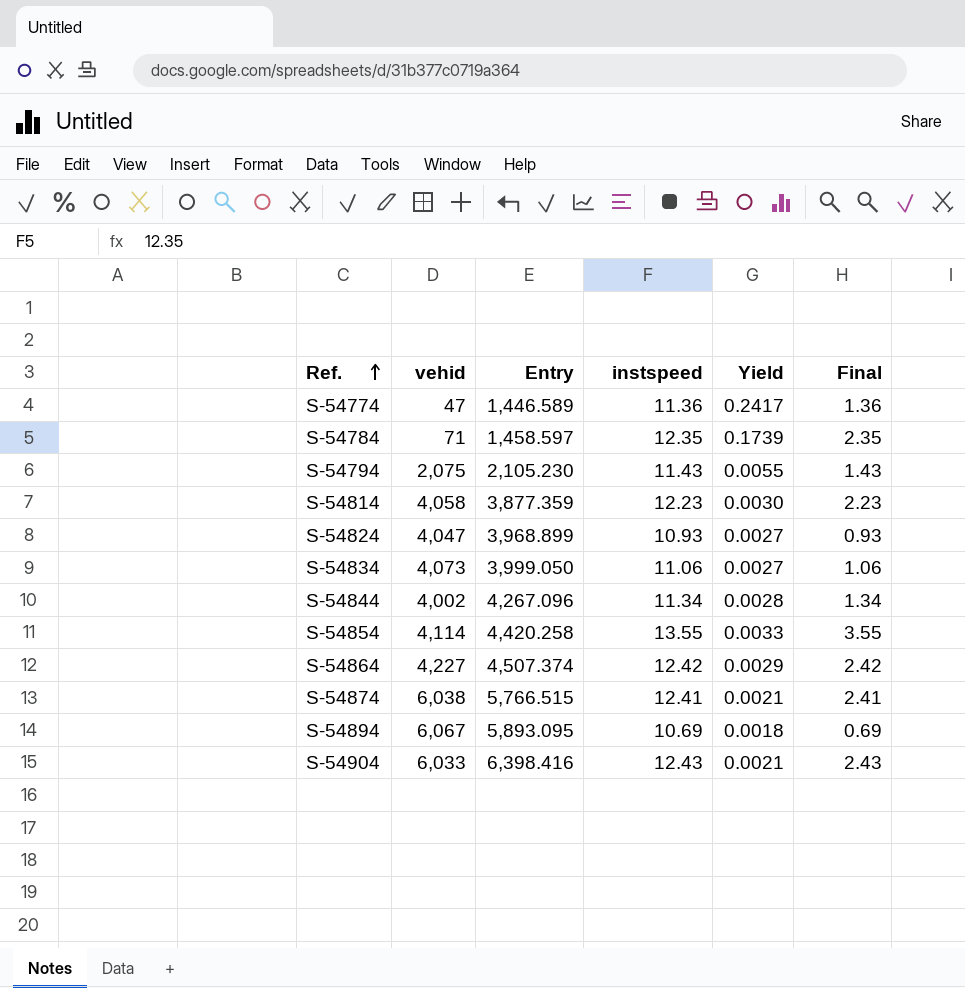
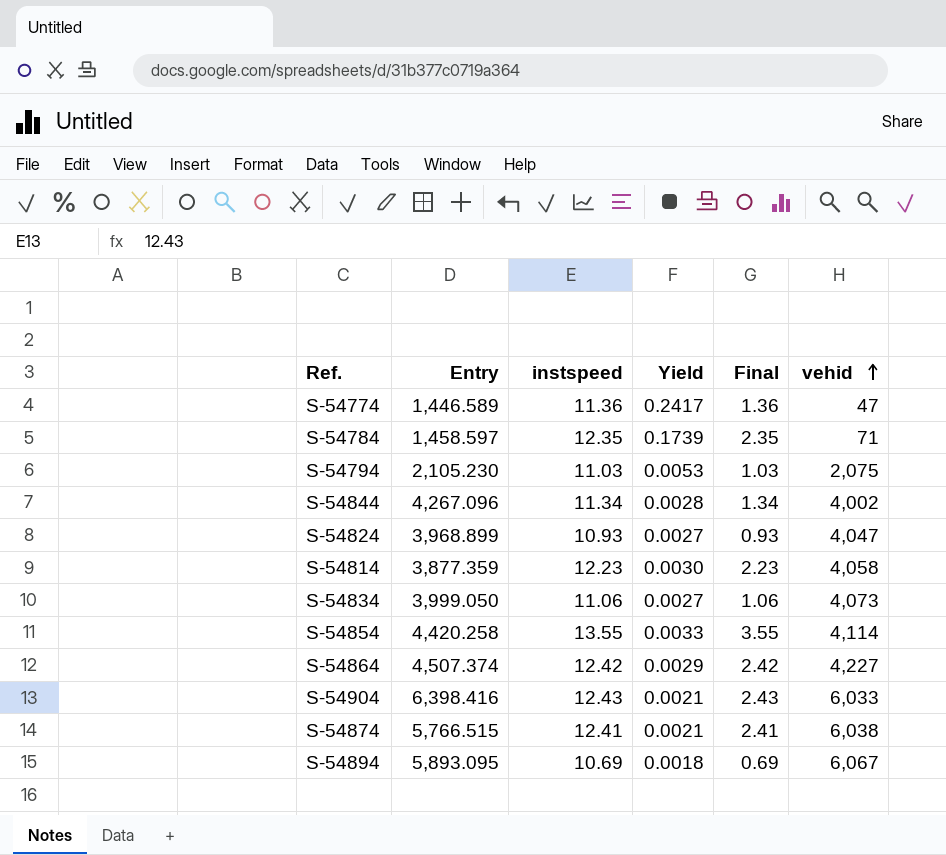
row order: Ref. ascending -> vehid ascending
column vehid | position: 2 -> 6
S-54794 | instspeed: 11.43 -> 11.03
S-54794 | Yield: 0.0055 -> 0.0053
S-54794 | Final: 1.43 -> 1.03

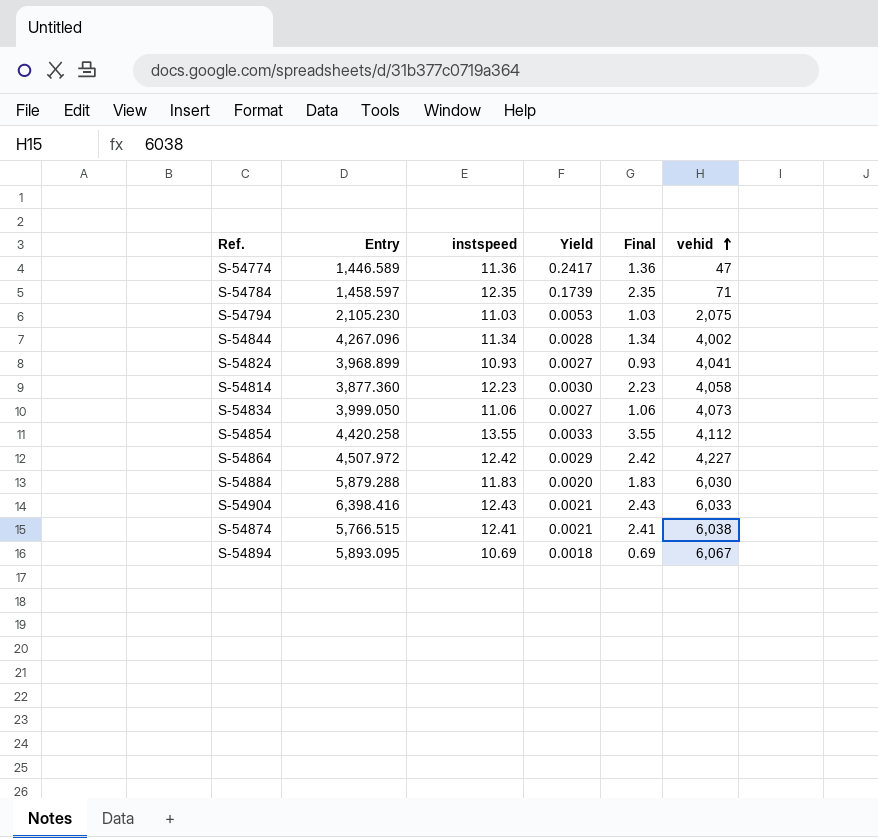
S-54824 | vehid: 4,047 -> 4,041
S-54814 | Entry: 3,877.359 -> 3,877.360
S-54854 | vehid: 4,114 -> 4,112
S-54864 | Entry: 4,507.374 -> 4,507.972
row S-54884: none -> 5,879.288 | 11.83 | 0.0020 | 1.83 | 6,030

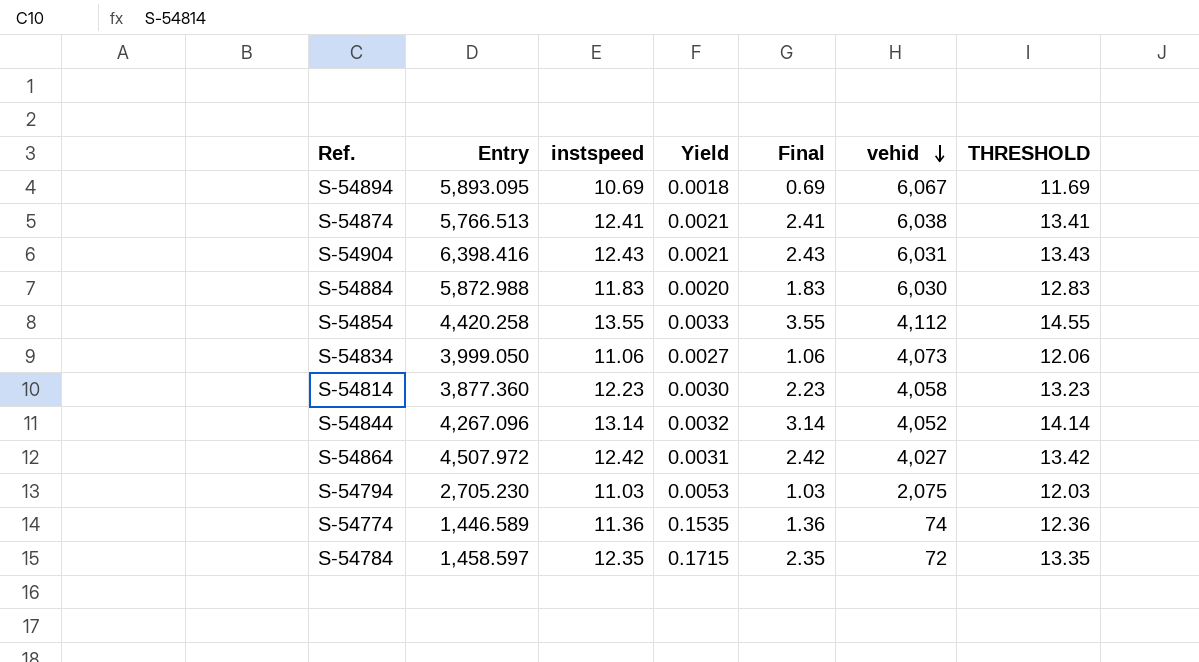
row order: vehid ascending -> vehid descending
column THRESHOLD | formula: none -> [instspeed] + 1
row S-54824: 3,968.899 | 10.93 | 0.0027 | 0.93 | 4,041 -> none
S-54874 | Entry: 5,766.515 -> 5,766.513
S-54904 | vehid: 6,033 -> 6,031
S-54884 | Entry: 5,879.288 -> 5,872.988
S-54844 | instspeed: 11.34 -> 13.14
S-54844 | Yield: 0.0028 -> 0.0032
S-54844 | Final: 1.34 -> 3.14
S-54844 | vehid: 4,002 -> 4,052
S-54864 | Yield: 0.0029 -> 0.0031
S-54864 | vehid: 4,227 -> 4,027
S-54794 | Entry: 2,105.230 -> 2,705.230
S-54774 | Yield: 0.2417 -> 0.1535
S-54774 | vehid: 47 -> 74
S-54784 | Yield: 0.1739 -> 0.1715
S-54784 | vehid: 71 -> 72

